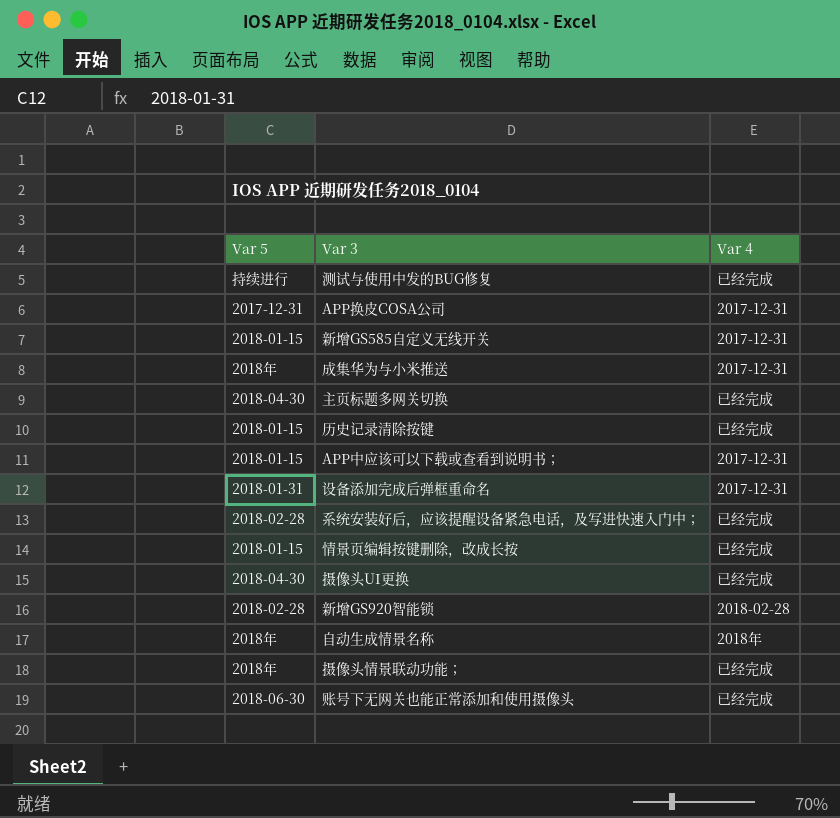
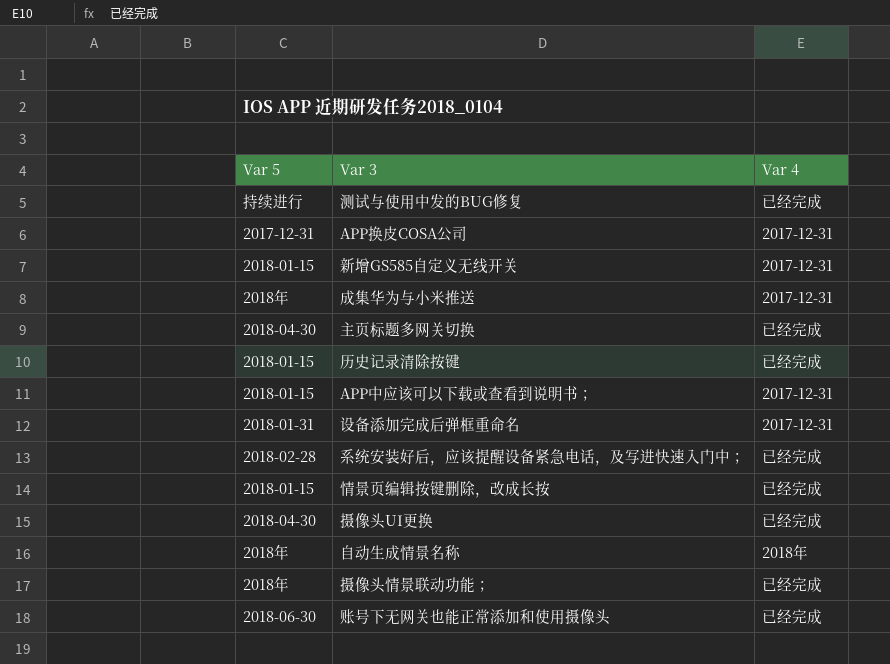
row 新增GS920智能锁: 2018-02-28 | 2018-02-28 -> none

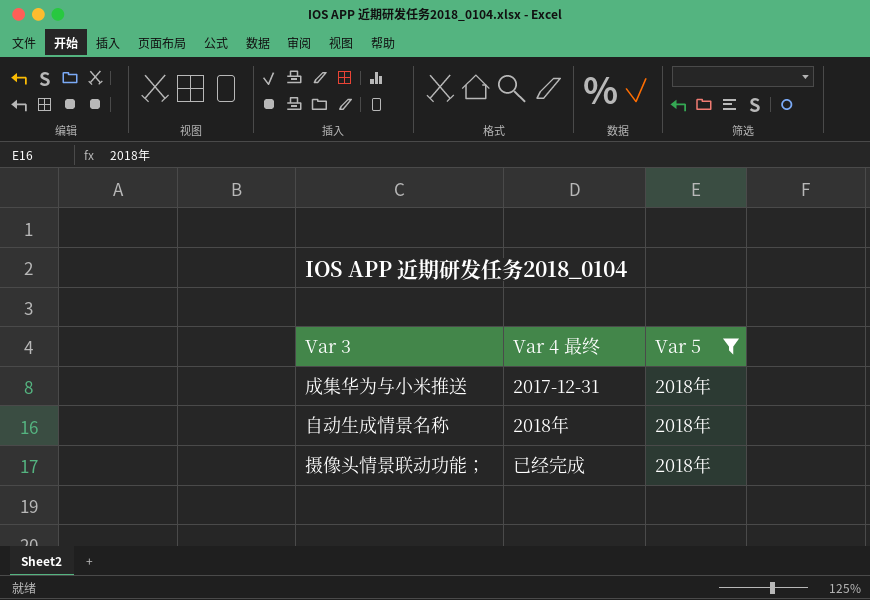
filter: none -> Var 5 = 2018年
column name: Var 4 -> Var 4 最终
column Var 5 | position: 1 -> 3

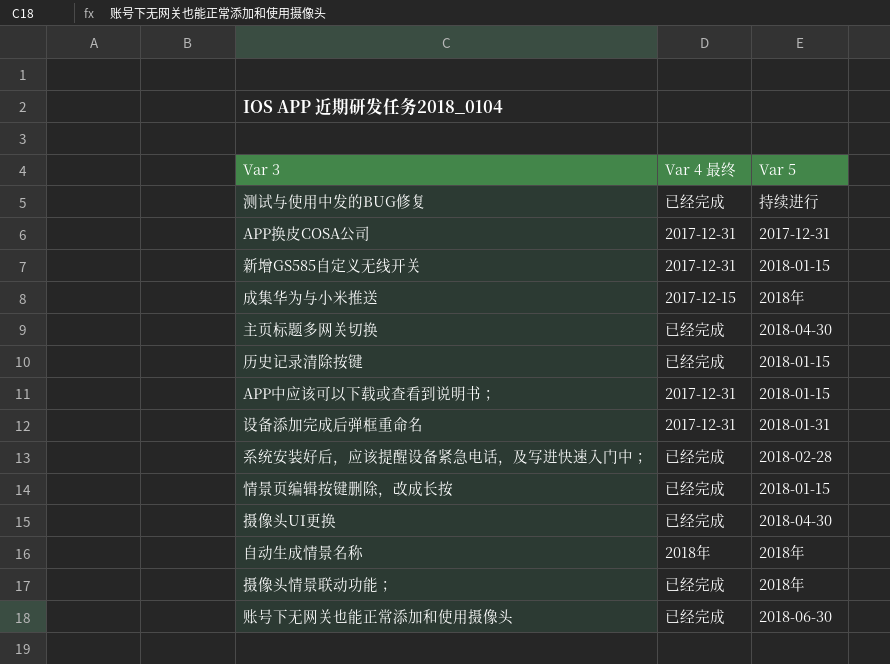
filter: Var 5 = 2018年 -> none
成集华为与小米推送 | Var 4 最终: 2017-12-31 -> 2017-12-15

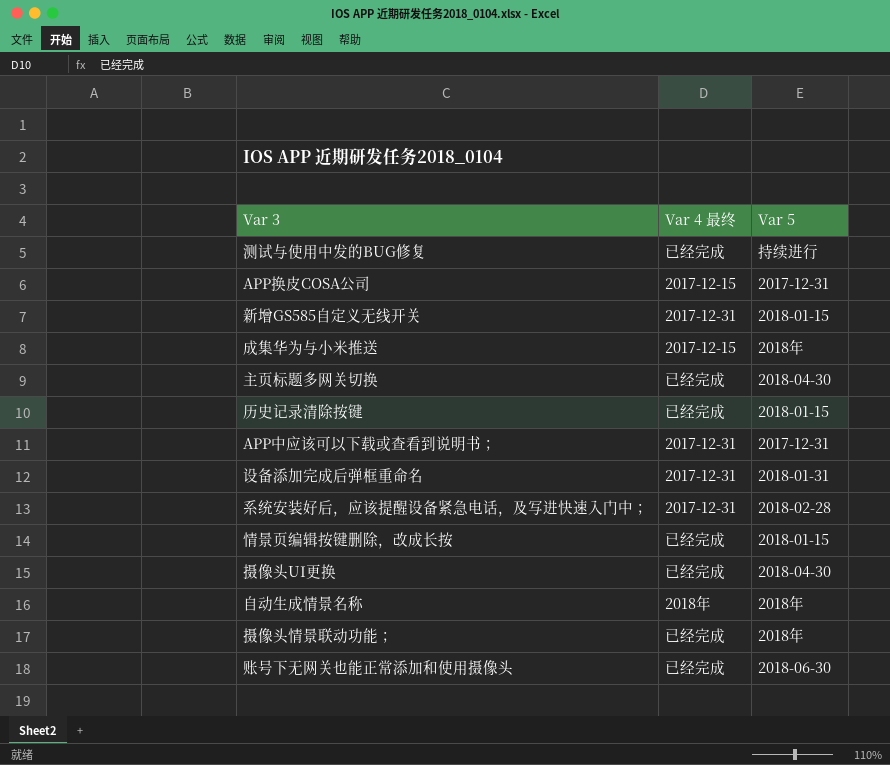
APP换皮COSA公司 | Var 4 最终: 2017-12-31 -> 2017-12-15
APP中应该可以下载或查看到说明书； | Var 5: 2018-01-15 -> 2017-12-31
系统安装好后，应该提醒设备紧急电话，及写进快速入门中； | Var 4 最终: 已经完成 -> 2017-12-31

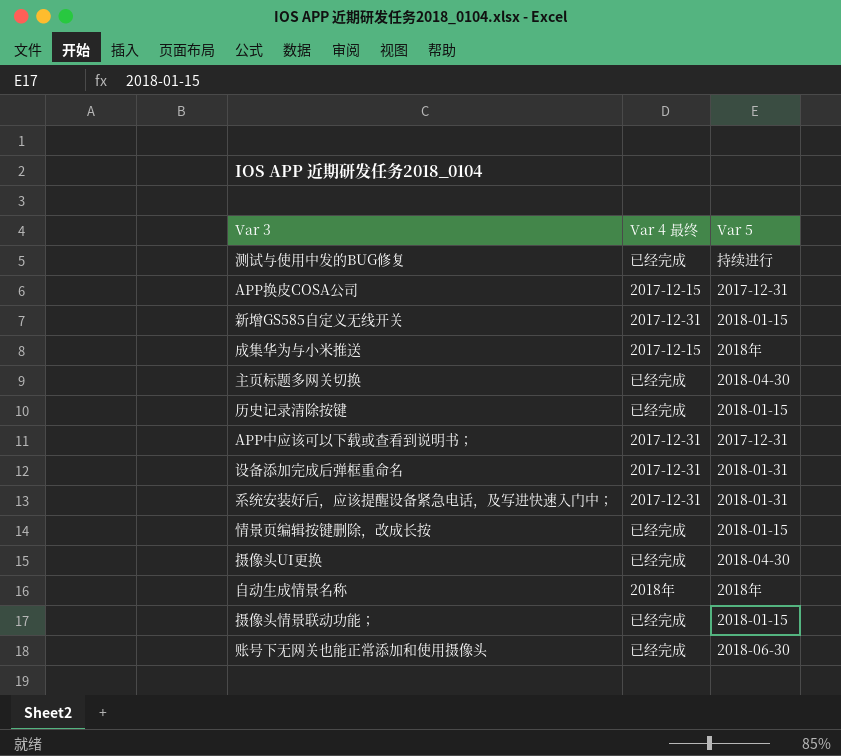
系统安装好后，应该提醒设备紧急电话，及写进快速入门中； | Var 5: 2018-02-28 -> 2018-01-31
摄像头情景联动功能； | Var 5: 2018年 -> 2018-01-15

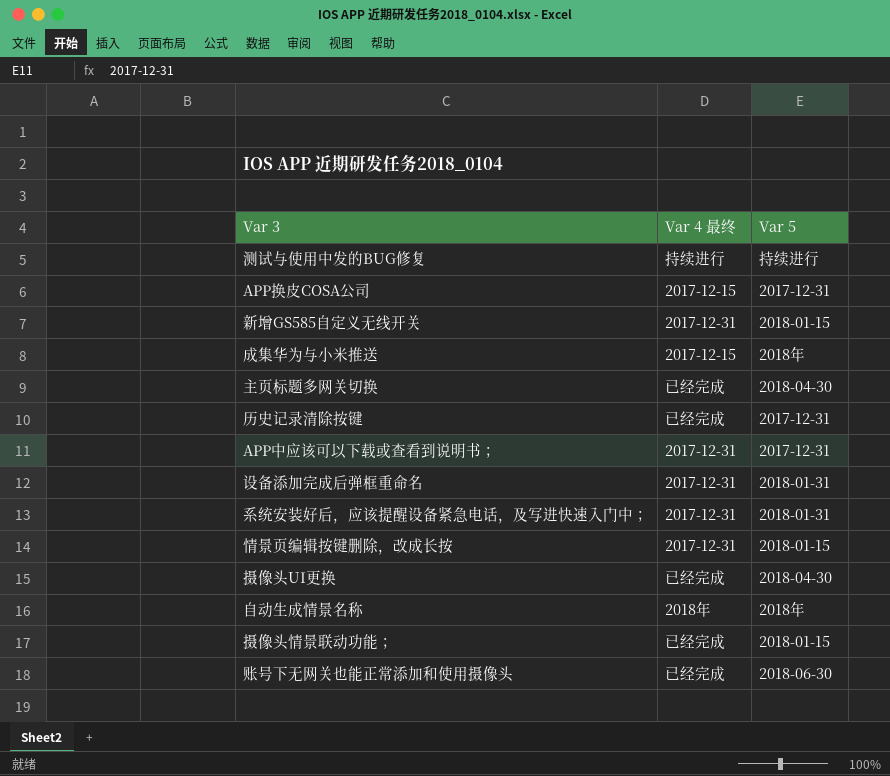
测试与使用中发的BUG修复 | Var 4 最终: 已经完成 -> 持续进行
历史记录清除按键 | Var 5: 2018-01-15 -> 2017-12-31
情景页编辑按键删除，改成长按 | Var 4 最终: 已经完成 -> 2017-12-31

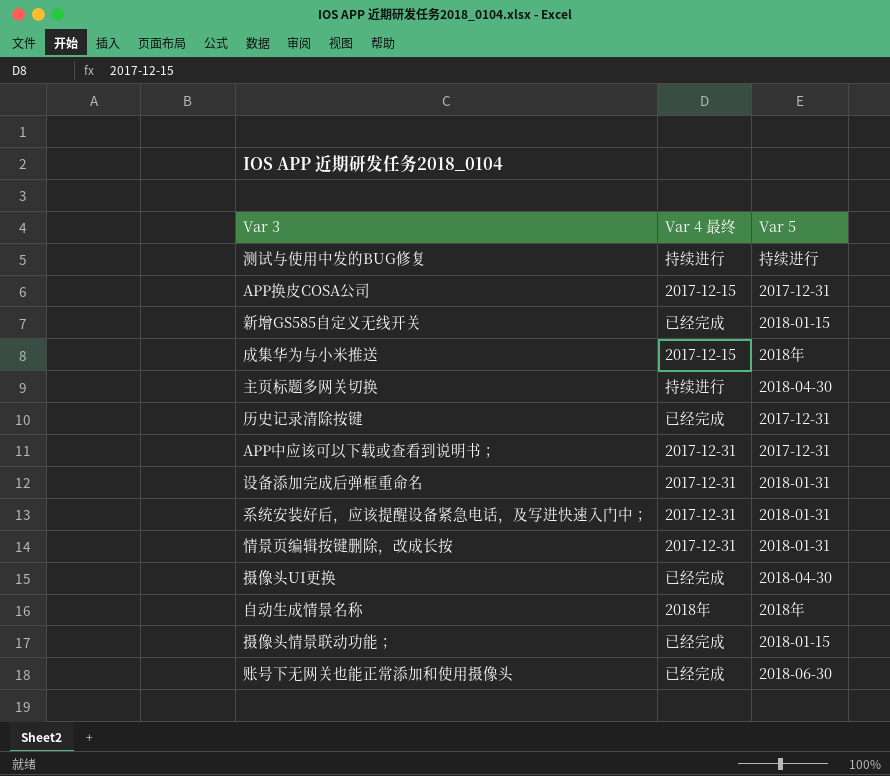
新增GS585自定义无线开关 | Var 4 最终: 2017-12-31 -> 已经完成
主页标题多网关切换 | Var 4 最终: 已经完成 -> 持续进行
情景页编辑按键删除，改成长按 | Var 5: 2018-01-15 -> 2018-01-31

